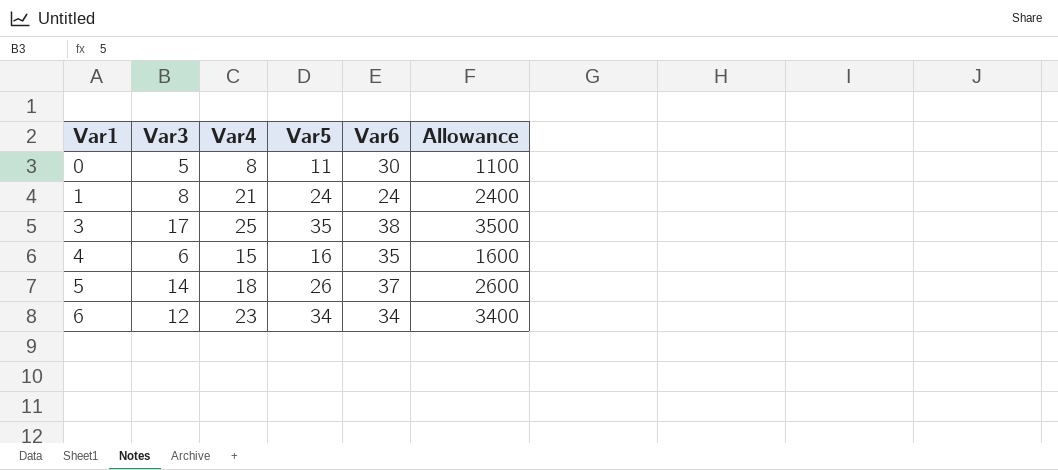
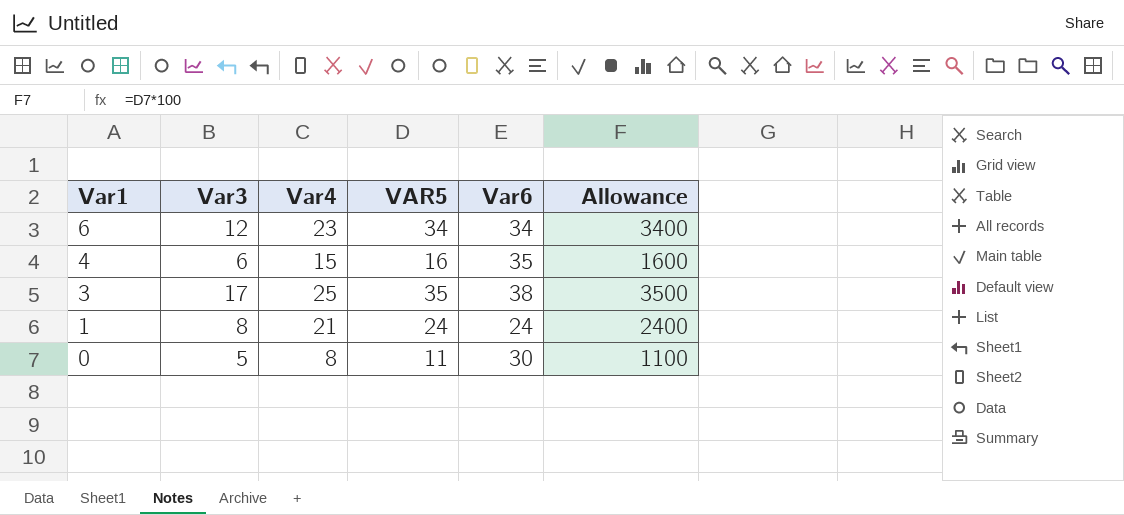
row order: Var1 ascending -> Var1 descending
column name: Var5 -> VAR5
row 5: 14 | 18 | 26 | 37 | 2600 -> none

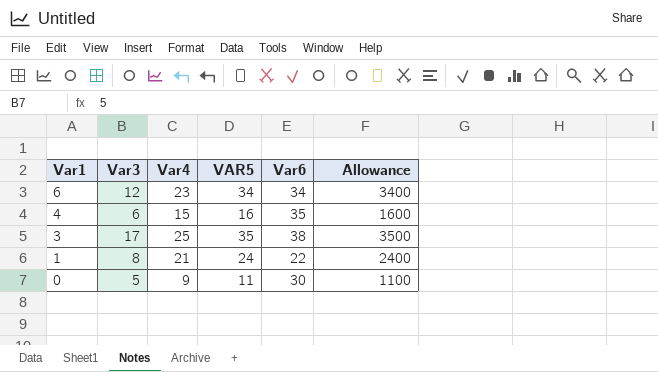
1 | Var6: 24 -> 22
0 | Var4: 8 -> 9

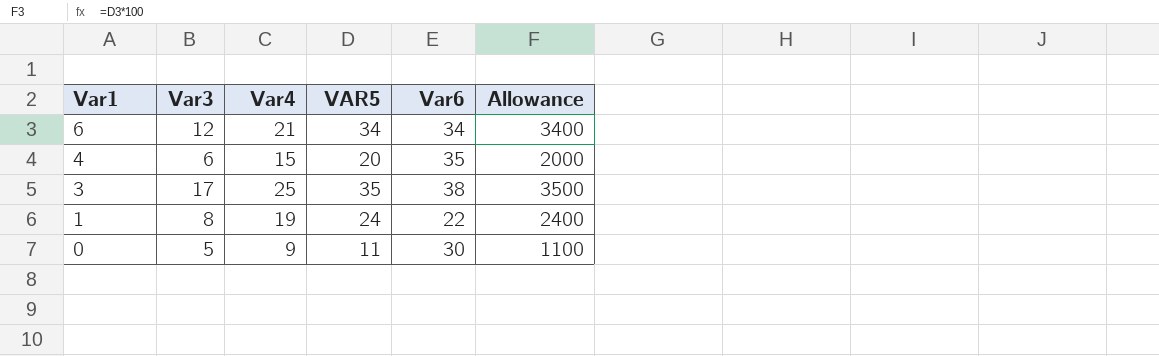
6 | Var4: 23 -> 21
4 | VAR5: 16 -> 20
4 | Allowance: 1600 -> 2000
1 | Var4: 21 -> 19

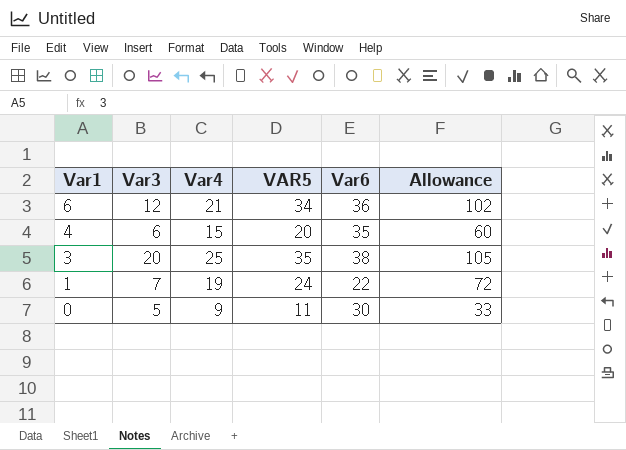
column Allowance | formula: [VAR5] * 100 -> [VAR5] * 3
6 | Var6: 34 -> 36
3 | Var3: 17 -> 20
1 | Var3: 8 -> 7

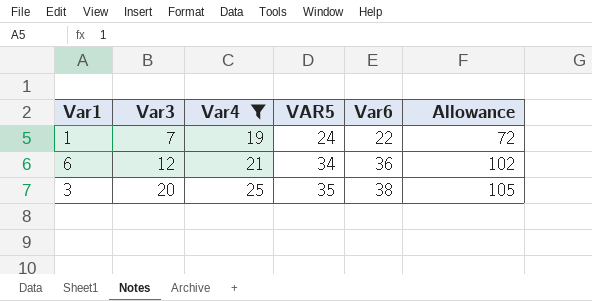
filter: none -> Var4 >= 19
row order: Var1 descending -> Var3 ascending

